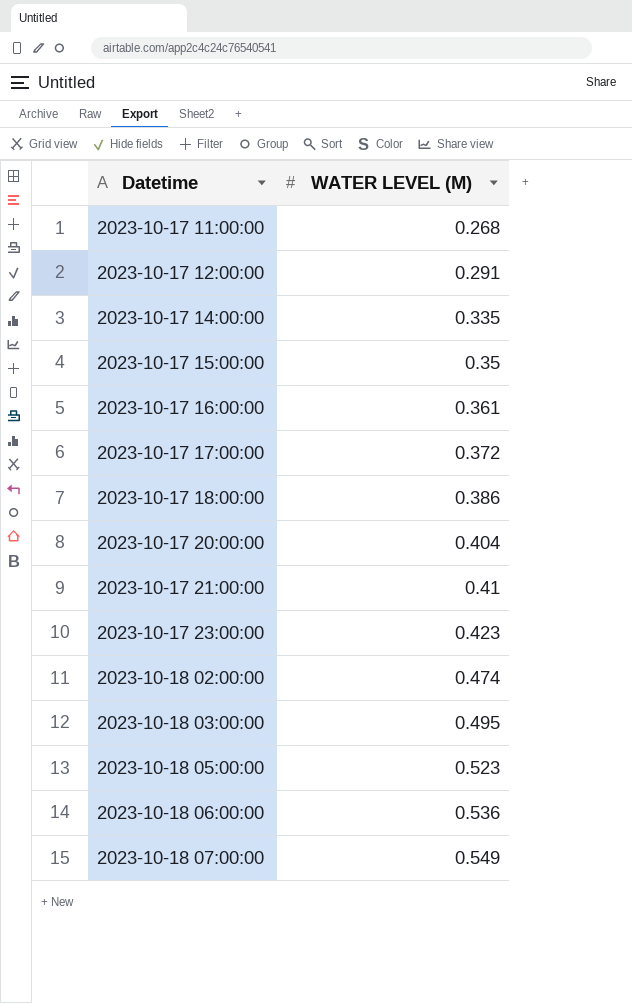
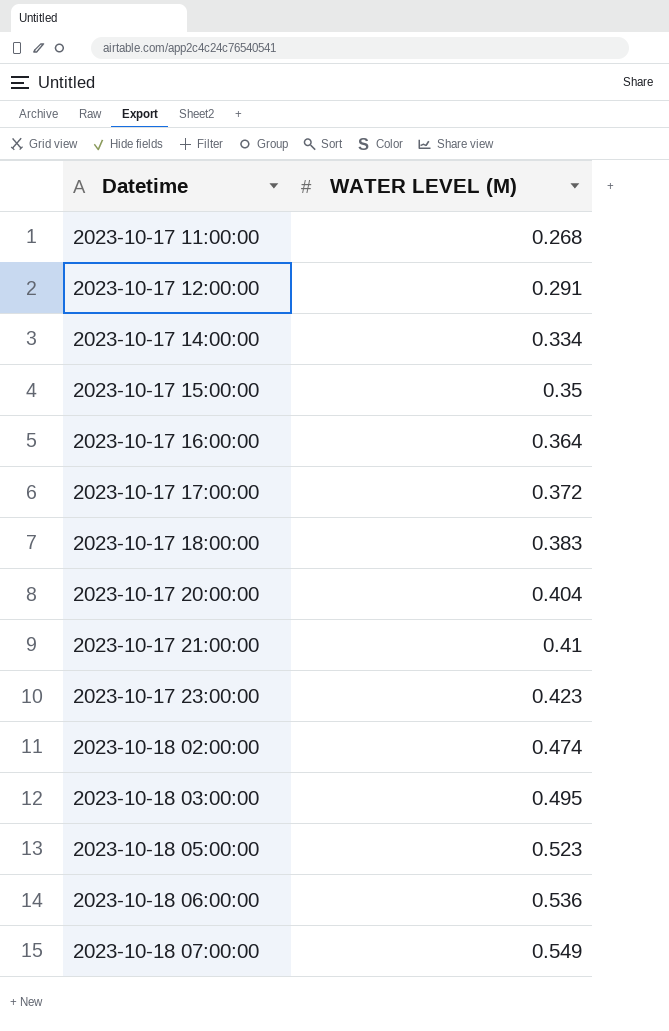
2023-10-17 14:00:00 | WATER LEVEL (M): 0.335 -> 0.334
2023-10-17 16:00:00 | WATER LEVEL (M): 0.361 -> 0.364
2023-10-17 18:00:00 | WATER LEVEL (M): 0.386 -> 0.383

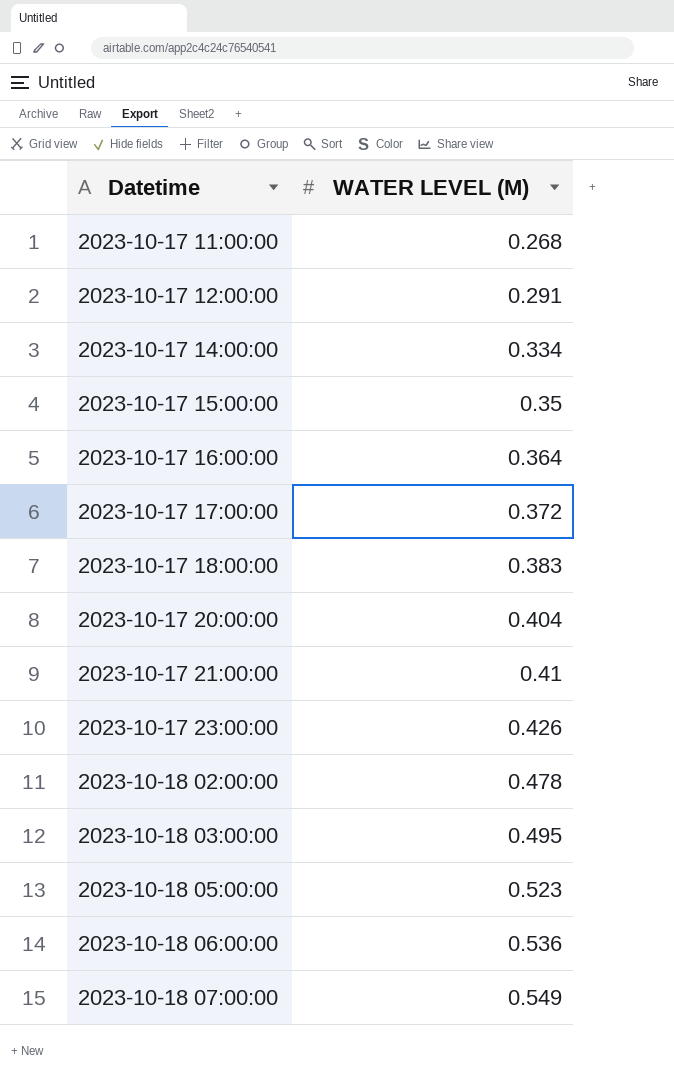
2023-10-17 23:00:00 | WATER LEVEL (M): 0.423 -> 0.426
2023-10-18 02:00:00 | WATER LEVEL (M): 0.474 -> 0.478

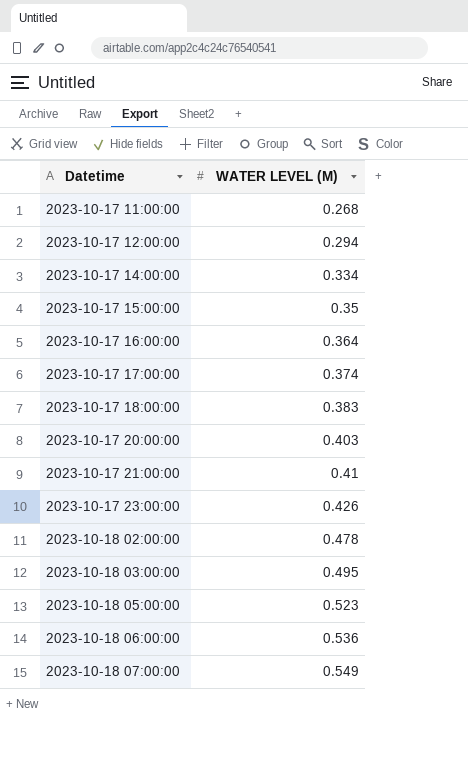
2023-10-17 12:00:00 | WATER LEVEL (M): 0.291 -> 0.294
2023-10-17 17:00:00 | WATER LEVEL (M): 0.372 -> 0.374
2023-10-17 20:00:00 | WATER LEVEL (M): 0.404 -> 0.403

